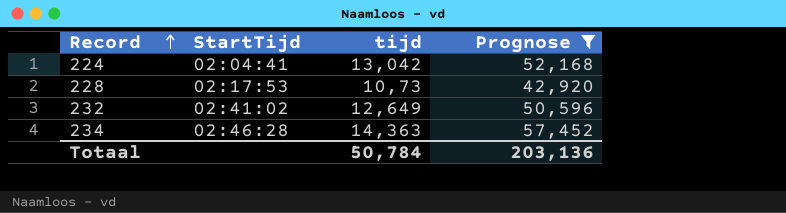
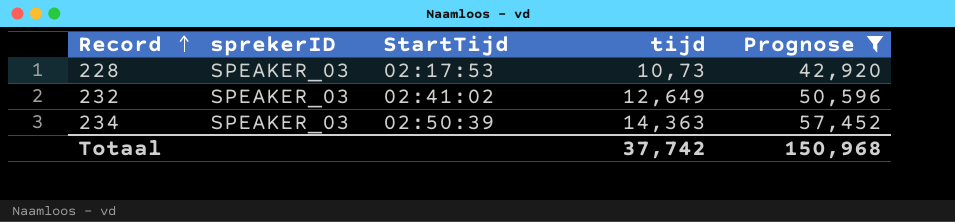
column sprekerID | position: none -> 2
row 224: 02:04:41 | 13,042 | 52,168 -> none
234 | StartTijd: 02:46:28 -> 02:50:39
Totaal | tijd: 50,784 -> 37,742
Totaal | Prognose: 203,136 -> 150,968

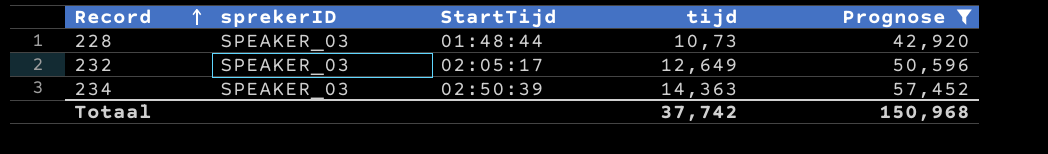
228 | StartTijd: 02:17:53 -> 01:48:44
232 | StartTijd: 02:41:02 -> 02:05:17

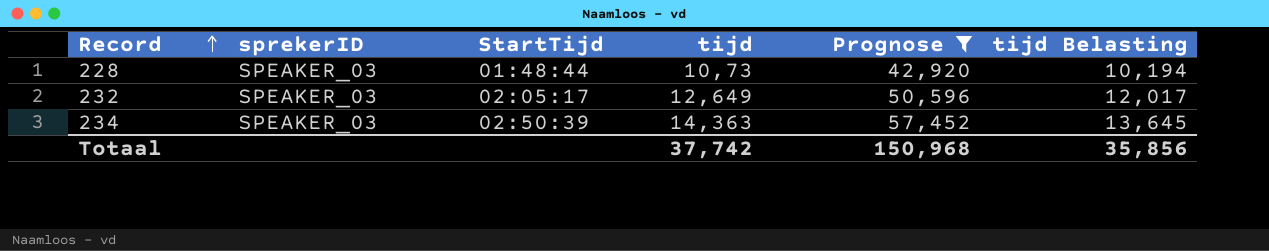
column tijd Belasting | formula: none -> [tijd] * 0,95

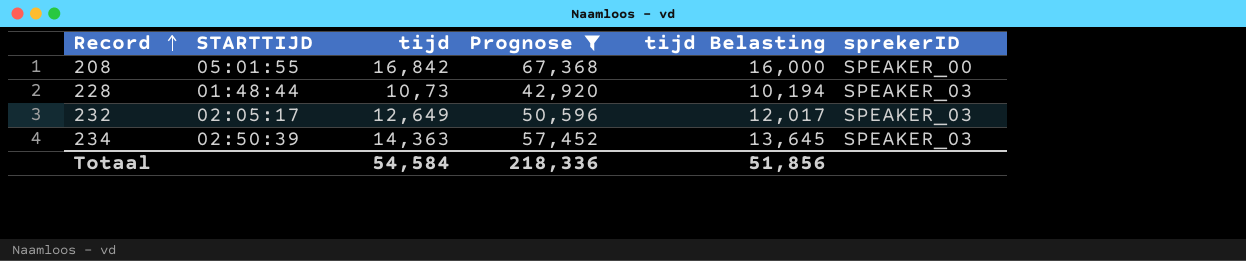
column name: StartTijd -> STARTTIJD
column sprekerID | position: 2 -> 6
row 208: none -> 05:01:55 | 16,842 | 67,368 | 16,000 | SPEAKER_00
Totaal | tijd: 37,742 -> 54,584
Totaal | Prognose: 150,968 -> 218,336
Totaal | tijd Belasting: 35,856 -> 51,856

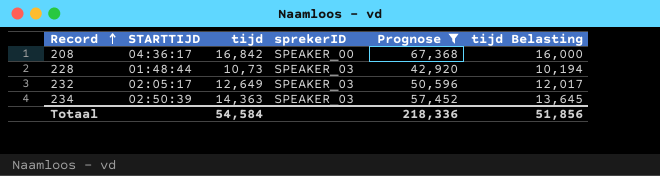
column sprekerID | position: 6 -> 4
208 | STARTTIJD: 05:01:55 -> 04:36:17

